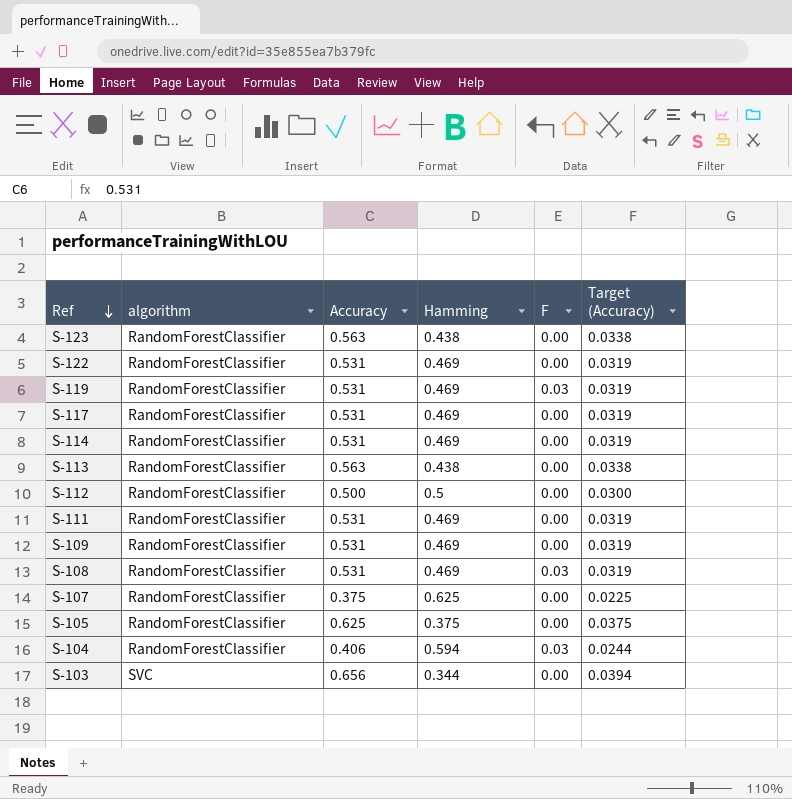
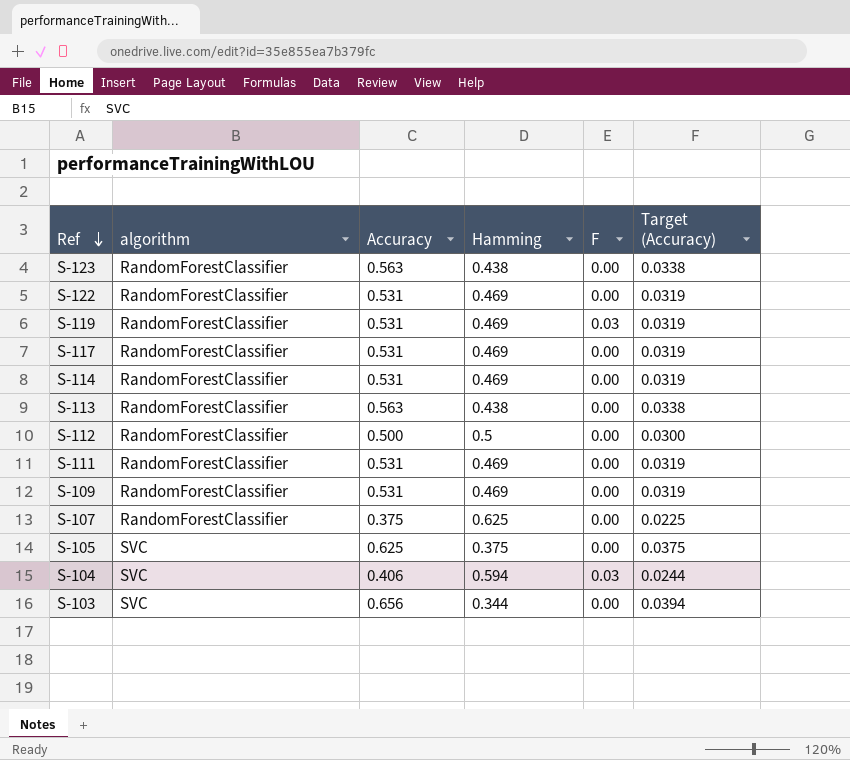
row S-108: RandomForestClassifier | 0.531 | 0.469 | 0.03 | 0.0319 -> none
S-105 | algorithm: RandomForestClassifier -> SVC
S-104 | algorithm: RandomForestClassifier -> SVC

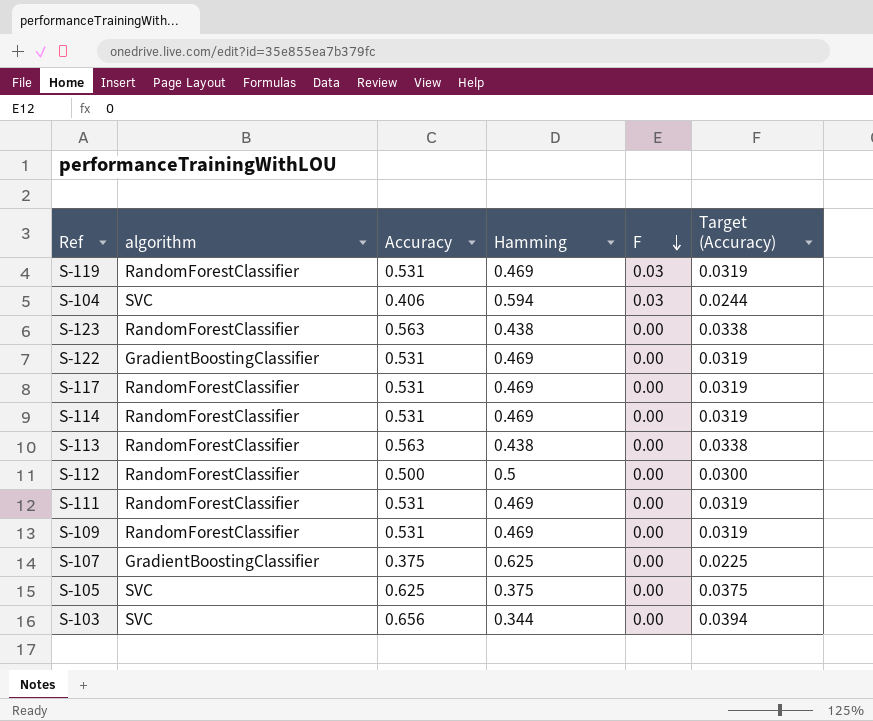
row order: Ref descending -> F descending
S-122 | algorithm: RandomForestClassifier -> GradientBoostingClassifier
S-107 | algorithm: RandomForestClassifier -> GradientBoostingClassifier

